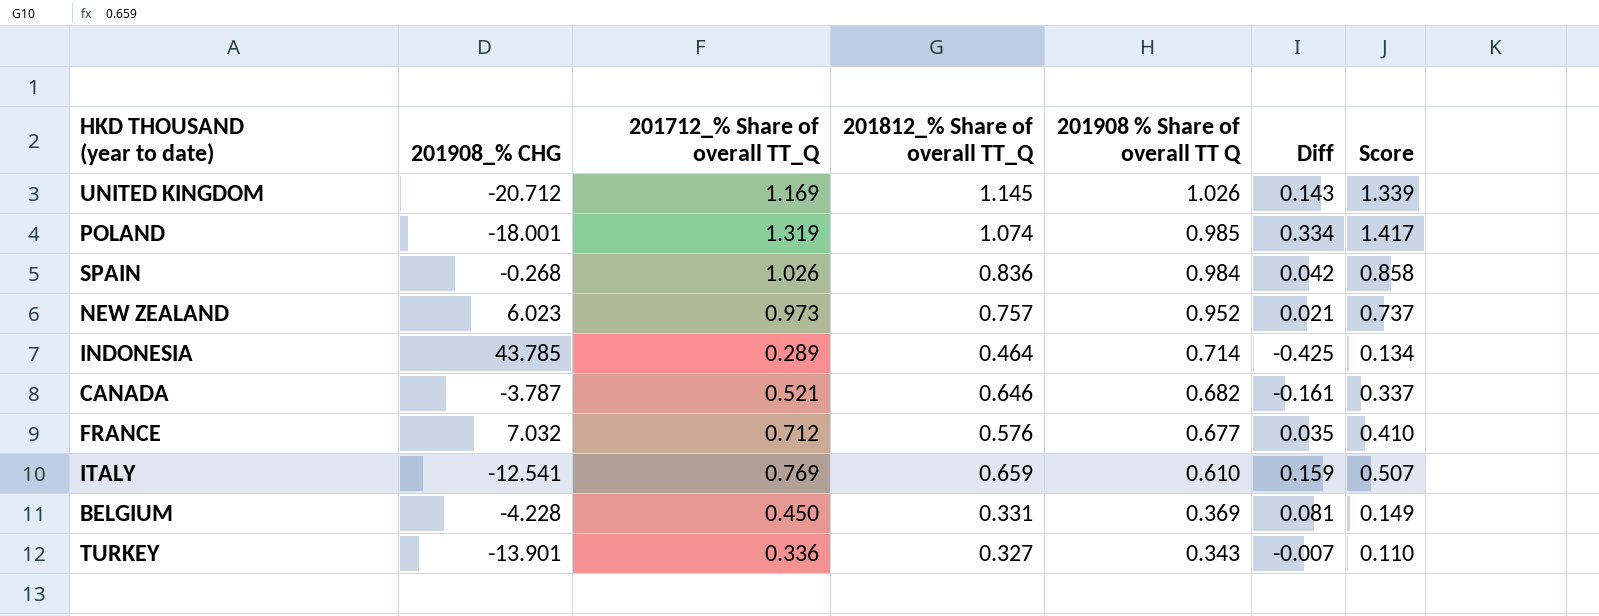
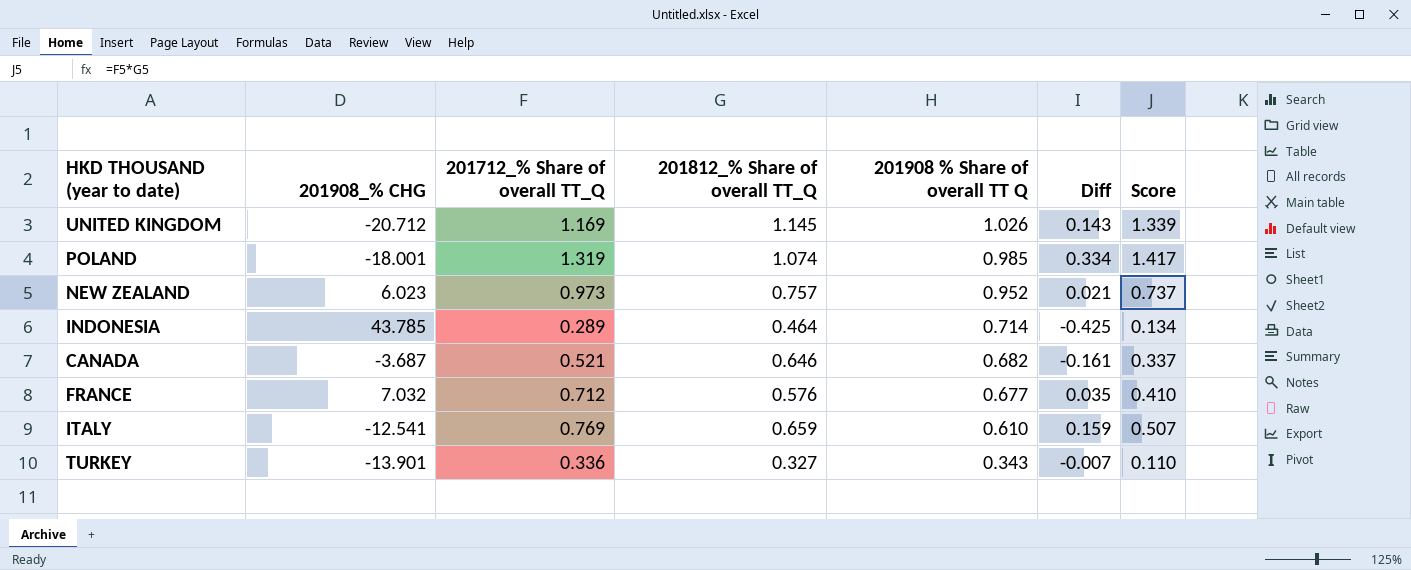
row SPAIN: -0.268 | 1.026 | 0.836 | 0.984 | 0.042 | 0.858 -> none
row BELGIUM: -4.228 | 0.450 | 0.331 | 0.369 | 0.081 | 0.149 -> none
CANADA | 201908_% CHG: -3.787 -> -3.687

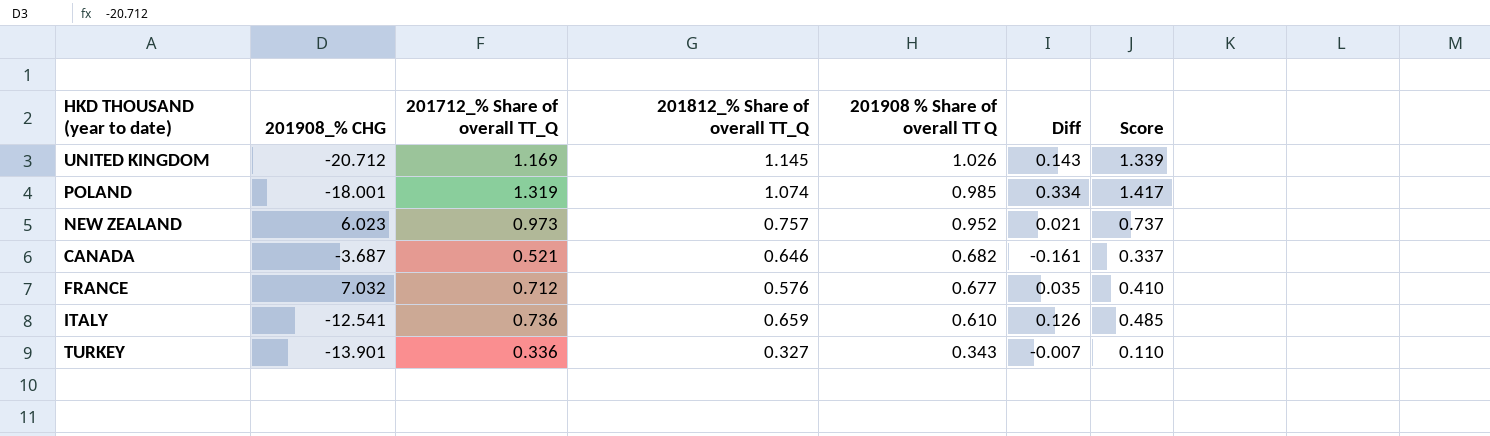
row INDONESIA: 43.785 | 0.289 | 0.464 | 0.714 | -0.425 | 0.134 -> none
ITALY | 201712_% Share of overall TT_Q: 0.769 -> 0.736
ITALY | Diff: 0.159 -> 0.126
ITALY | Score: 0.507 -> 0.485

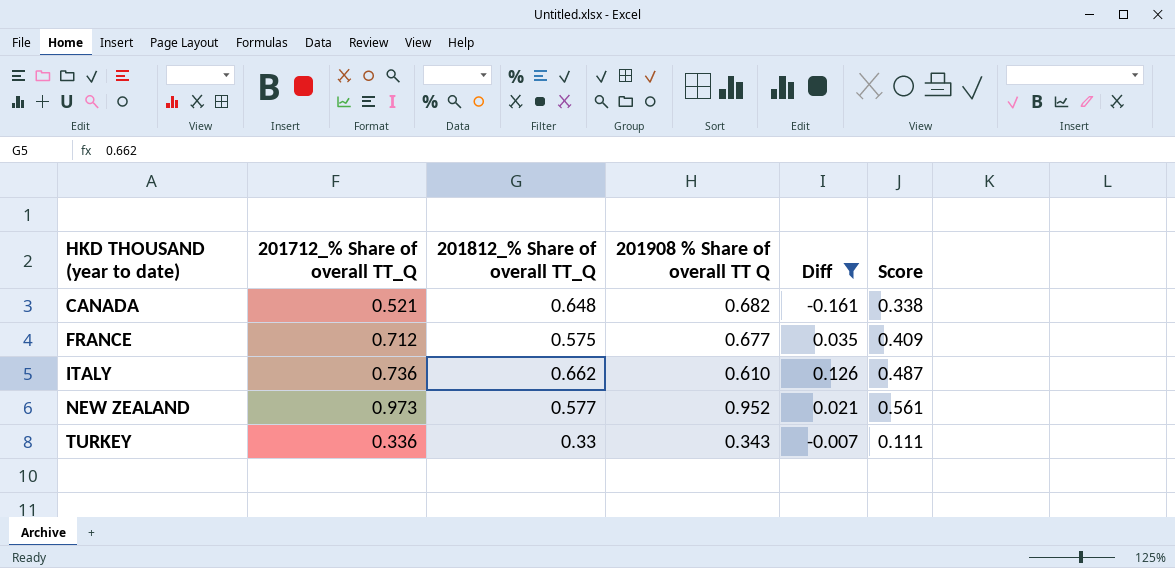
filter: none -> Diff <= 0.126
row order: 201908 % Share of overall TT Q descending -> HKD THOUSAND (year to date) ascending
column 201908_% CHG | position: 2 -> none
CANADA | 201812_% Share of overall TT_Q: 0.646 -> 0.648
CANADA | Score: 0.337 -> 0.338
FRANCE | 201812_% Share of overall TT_Q: 0.576 -> 0.575
FRANCE | Score: 0.410 -> 0.409
ITALY | 201812_% Share of overall TT_Q: 0.659 -> 0.662
ITALY | Score: 0.485 -> 0.487
NEW ZEALAND | 201812_% Share of overall TT_Q: 0.757 -> 0.577
NEW ZEALAND | Score: 0.737 -> 0.561
TURKEY | 201812_% Share of overall TT_Q: 0.327 -> 0.33
TURKEY | Score: 0.110 -> 0.111

